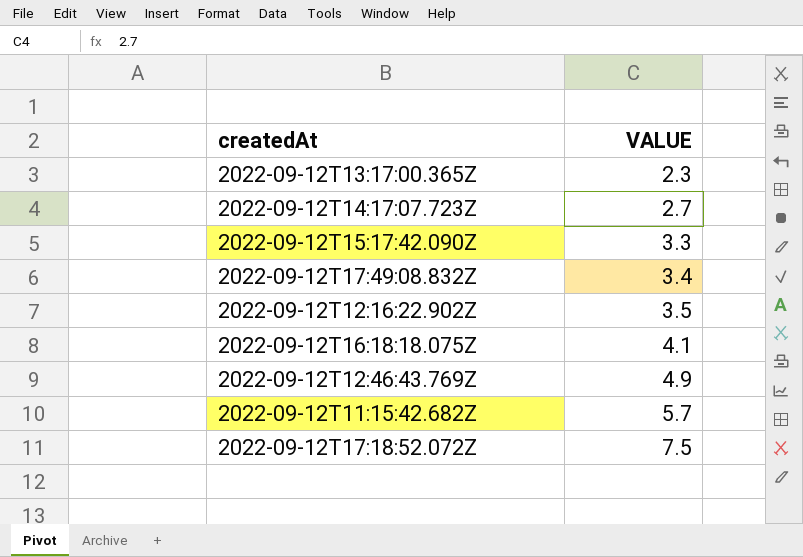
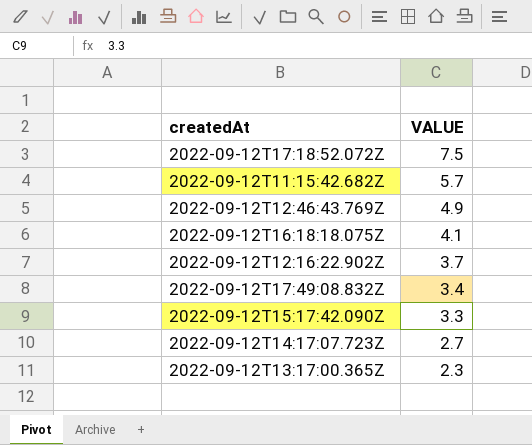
row order: VALUE ascending -> VALUE descending
2022-09-12T12:16:22.902Z | VALUE: 3.5 -> 3.7

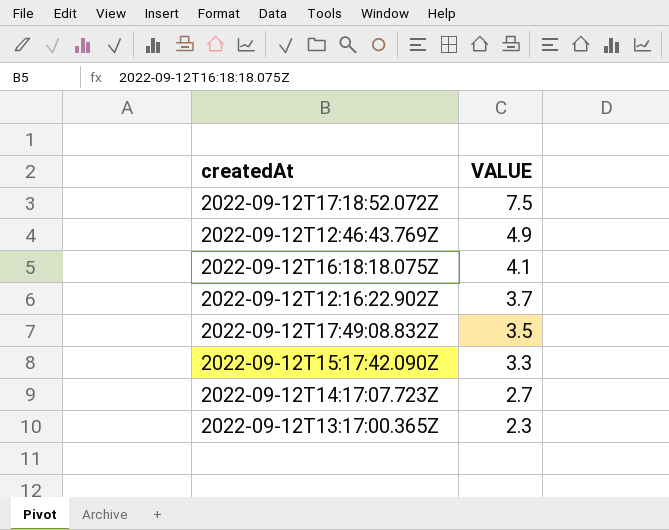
row 2022-09-12T11:15:42.682Z: 5.7 -> none
2022-09-12T17:49:08.832Z | VALUE: 3.4 -> 3.5

